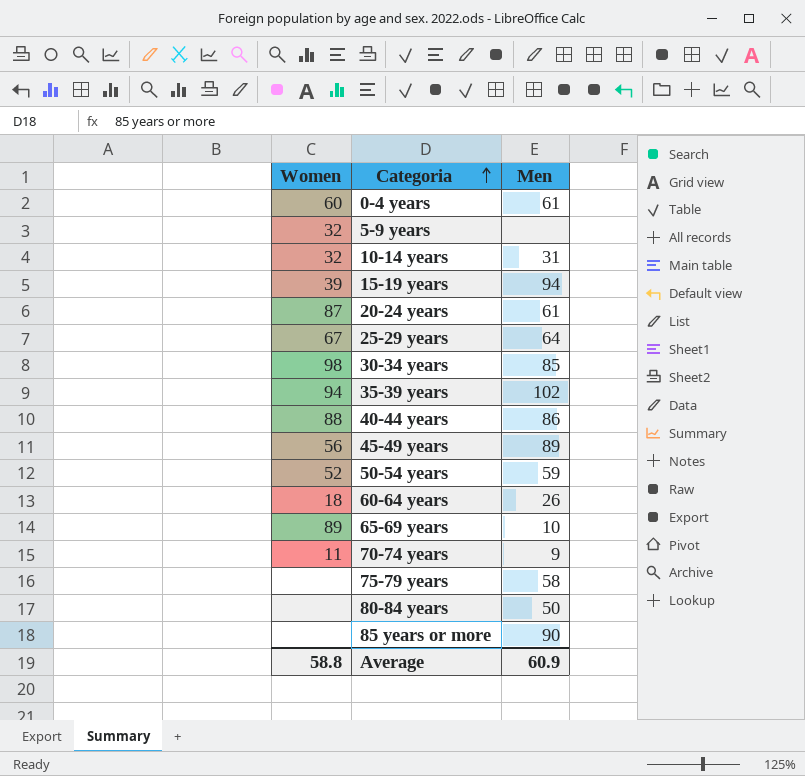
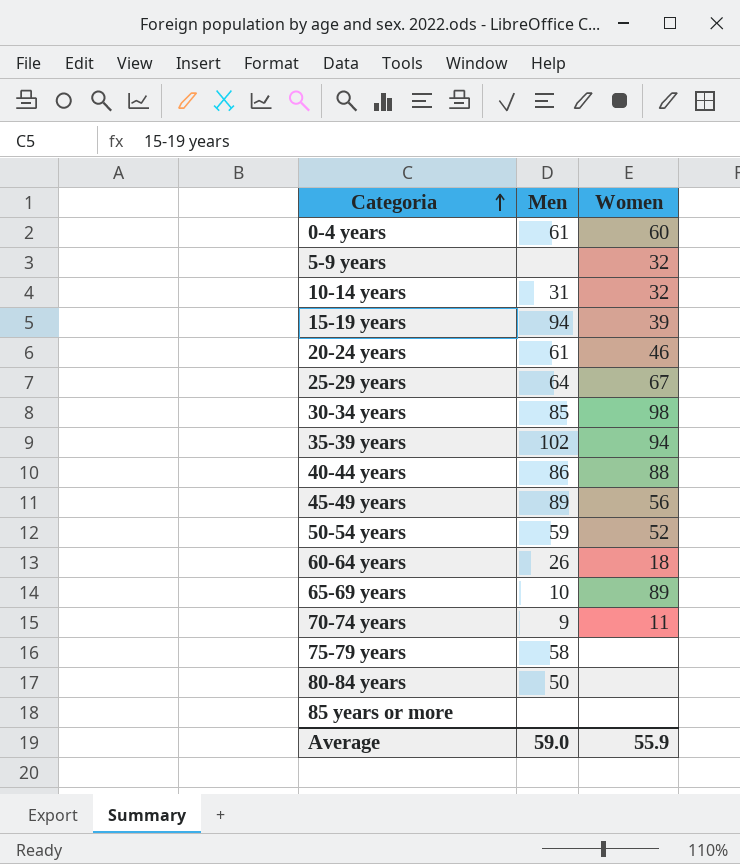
column Women | position: 1 -> 3
20-24 years | Women: 87 -> 46
85 years or more | Men: 90 -> none
Average | Men: 60.9 -> 59.0
Average | Women: 58.8 -> 55.9

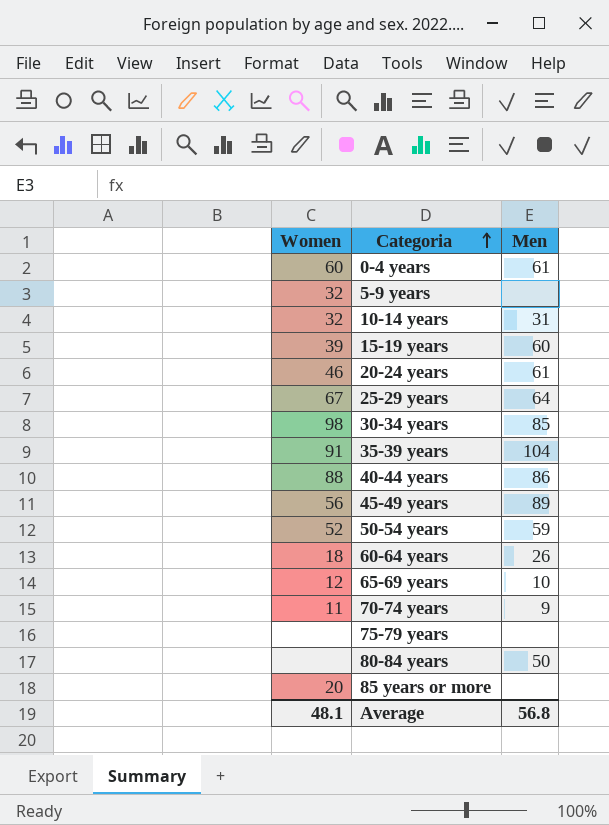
column Women | position: 3 -> 1
15-19 years | Men: 94 -> 60
35-39 years | Women: 94 -> 91
35-39 years | Men: 102 -> 104
65-69 years | Women: 89 -> 12
75-79 years | Men: 58 -> none
85 years or more | Women: none -> 20
Average | Women: 55.9 -> 48.1
Average | Men: 59.0 -> 56.8

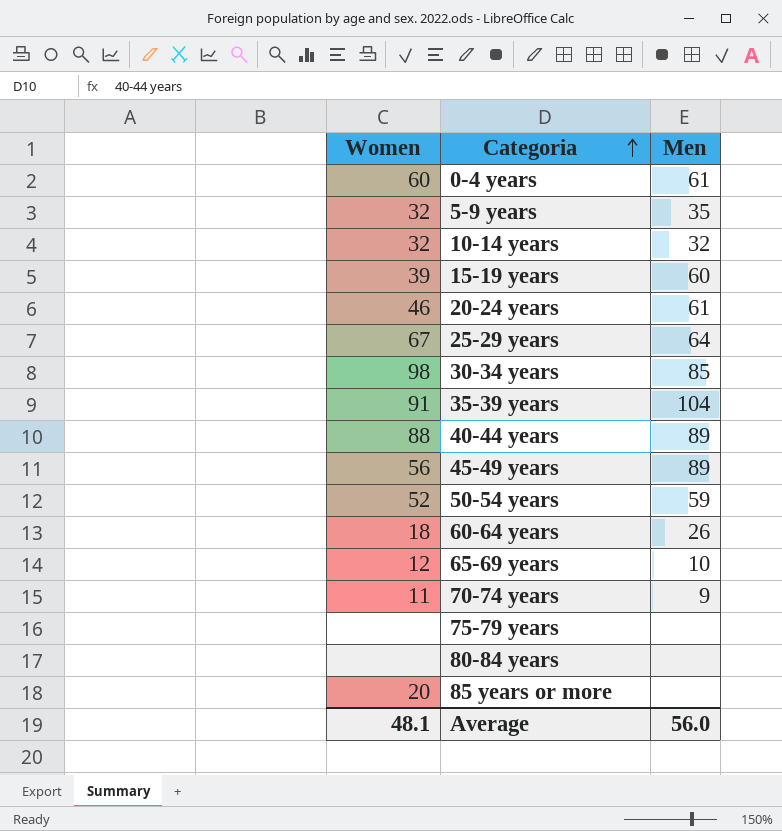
5-9 years | Men: none -> 35
10-14 years | Men: 31 -> 32
40-44 years | Men: 86 -> 89
80-84 years | Men: 50 -> none
Average | Men: 56.8 -> 56.0

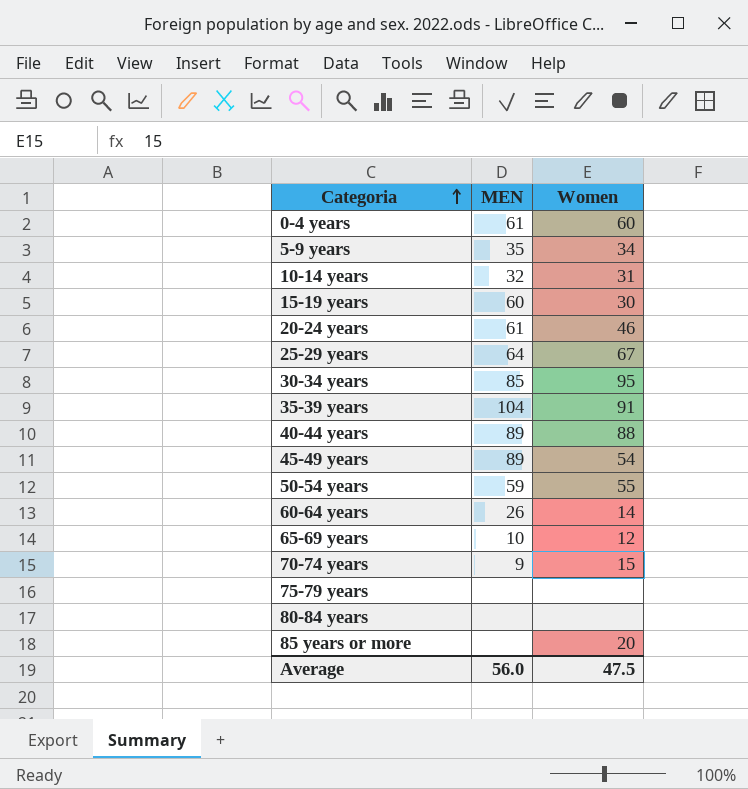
column name: Men -> MEN
column Women | position: 1 -> 3
5-9 years | Women: 32 -> 34
10-14 years | Women: 32 -> 31
15-19 years | Women: 39 -> 30
30-34 years | Women: 98 -> 95
45-49 years | Women: 56 -> 54
50-54 years | Women: 52 -> 55
60-64 years | Women: 18 -> 14
70-74 years | Women: 11 -> 15
Average | Women: 48.1 -> 47.5

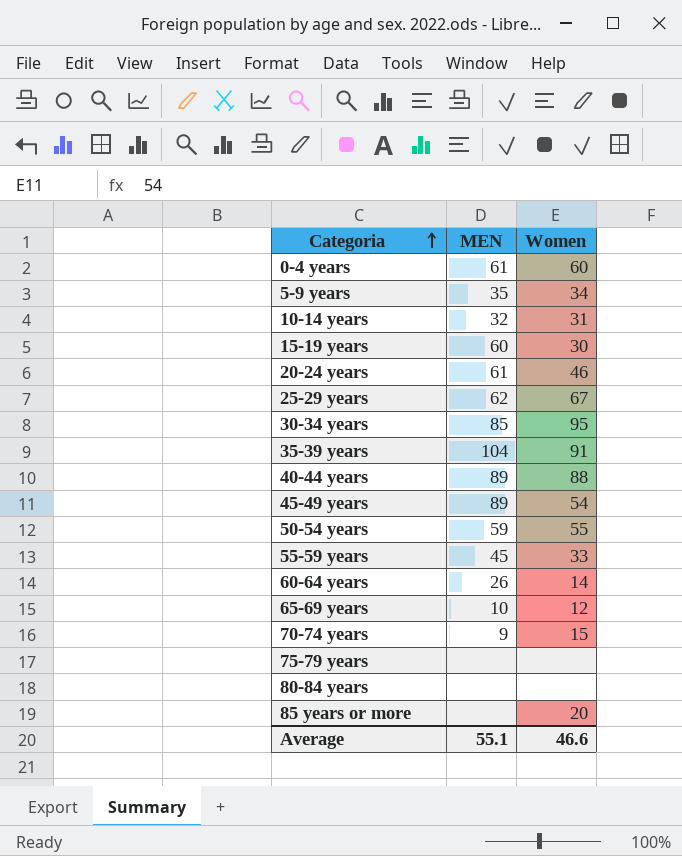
25-29 years | MEN: 64 -> 62
row 55-59 years: none -> 45 | 33
Average | MEN: 56.0 -> 55.1
Average | Women: 47.5 -> 46.6

